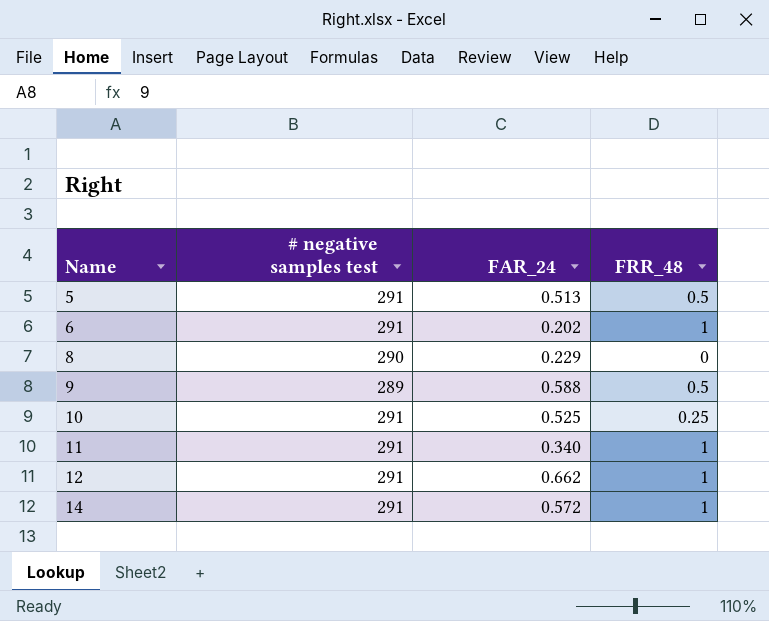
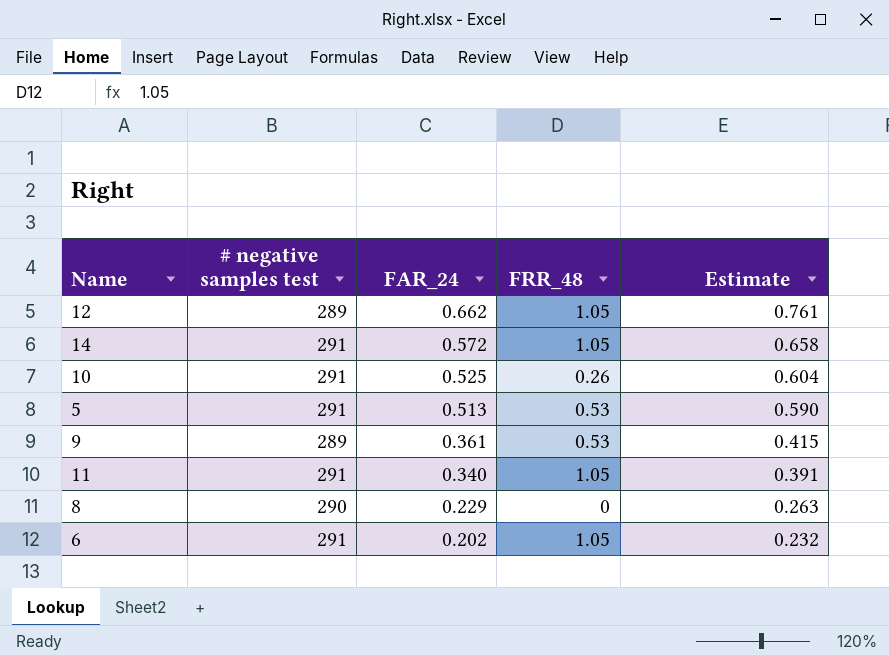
row order: Name ascending -> FAR_24 descending
column Estimate | formula: none -> [FAR_24] * 1.15
12 | # negative samples test: 291 -> 289
12 | FRR_48: 1 -> 1.05
14 | FRR_48: 1 -> 1.05
10 | FRR_48: 0.25 -> 0.26
5 | FRR_48: 0.5 -> 0.53
9 | FAR_24: 0.588 -> 0.361
9 | FRR_48: 0.5 -> 0.53
11 | FRR_48: 1 -> 1.05
6 | FRR_48: 1 -> 1.05

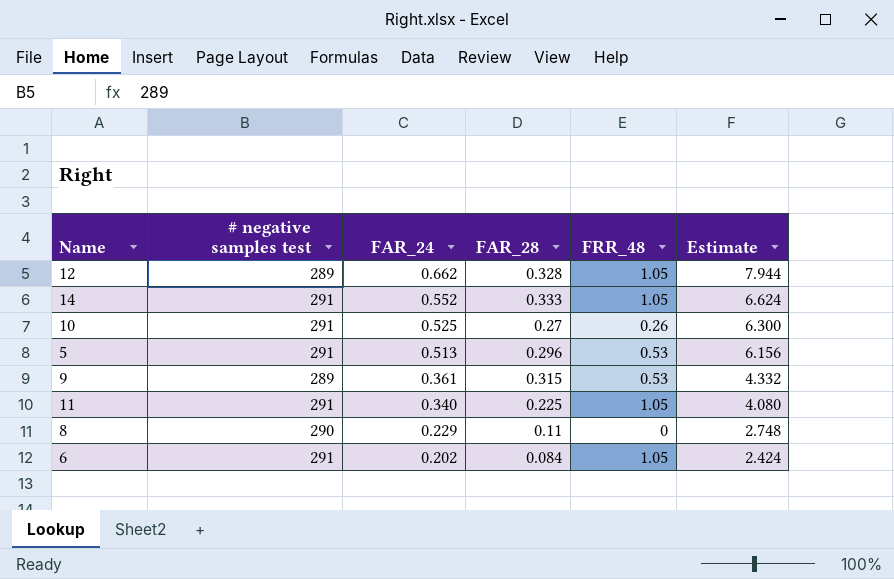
column FAR_28 | position: none -> 4
column Estimate | formula: [FAR_24] * 1.15 -> [FAR_24] * 12
14 | FAR_24: 0.572 -> 0.552

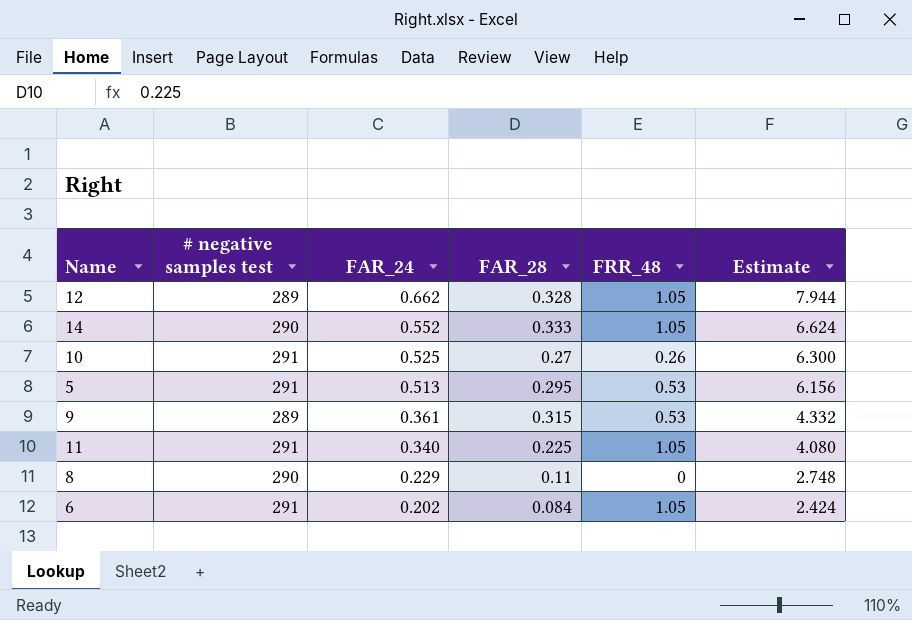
14 | # negative samples test: 291 -> 290
5 | FAR_28: 0.296 -> 0.295

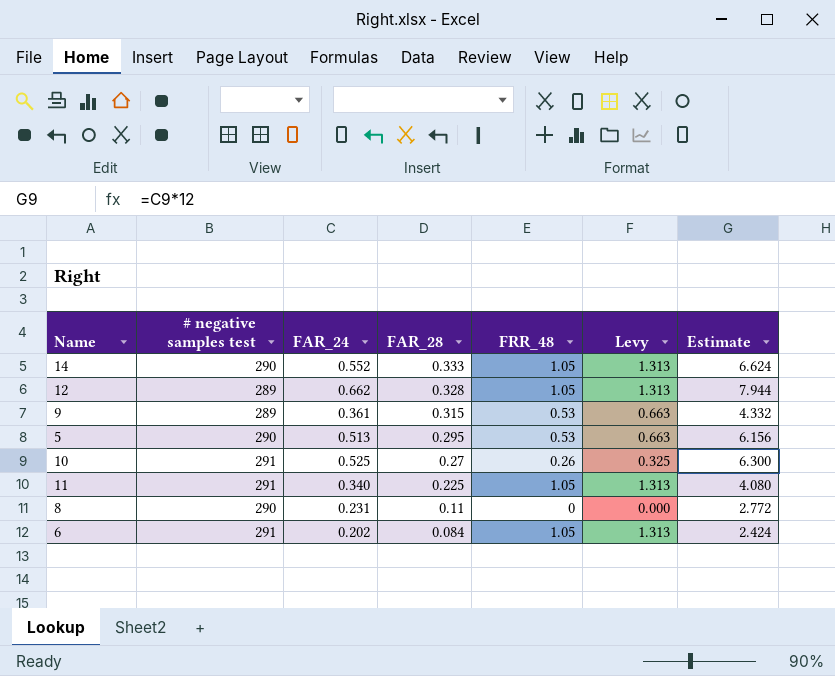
row order: FAR_24 descending -> FAR_28 descending
column Levy | formula: none -> [FRR_48] * 1.25
5 | # negative samples test: 291 -> 290
8 | FAR_24: 0.229 -> 0.231
8 | Estimate: 2.748 -> 2.772

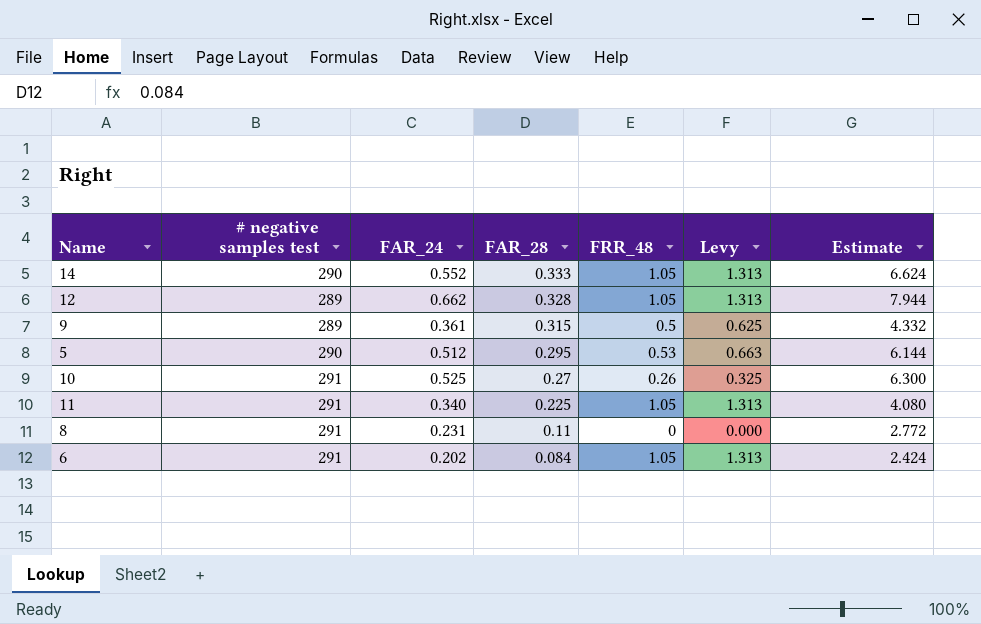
9 | FRR_48: 0.53 -> 0.5
9 | Levy: 0.663 -> 0.625
5 | FAR_24: 0.513 -> 0.512
5 | Estimate: 6.156 -> 6.144
8 | # negative samples test: 290 -> 291

